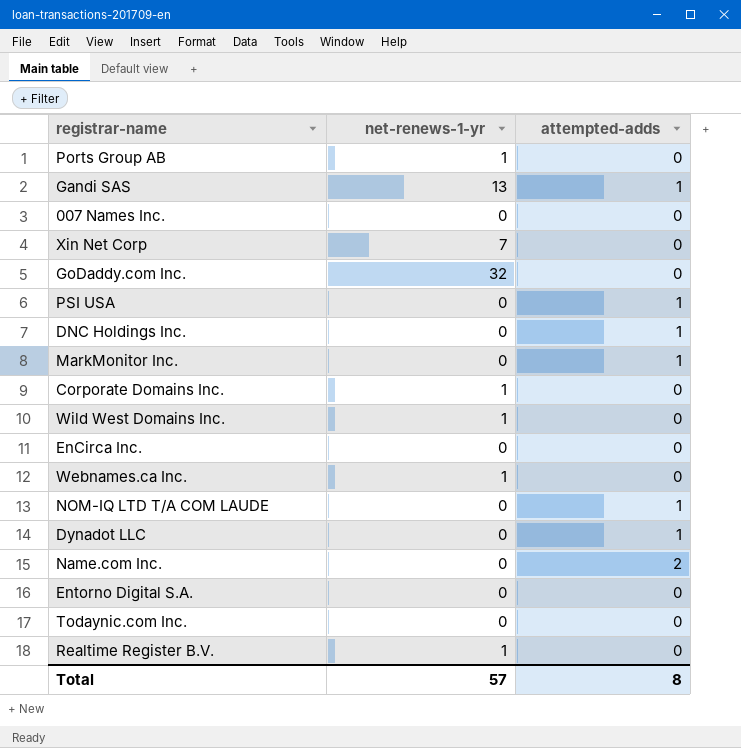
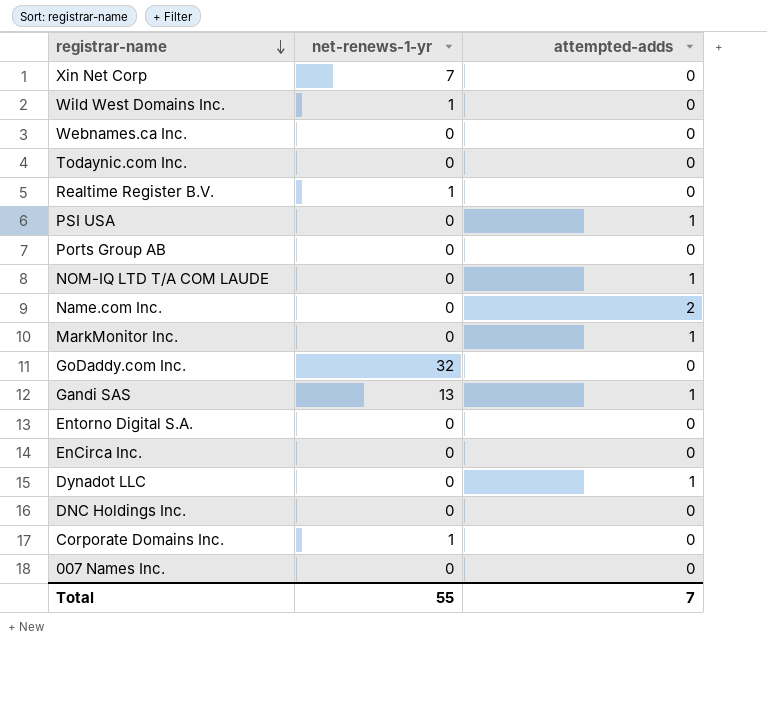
row order: none -> registrar-name descending
Webnames.ca Inc. | net-renews-1-yr: 1 -> 0
Ports Group AB | net-renews-1-yr: 1 -> 0
DNC Holdings Inc. | attempted-adds: 1 -> 0
Total | net-renews-1-yr: 57 -> 55
Total | attempted-adds: 8 -> 7

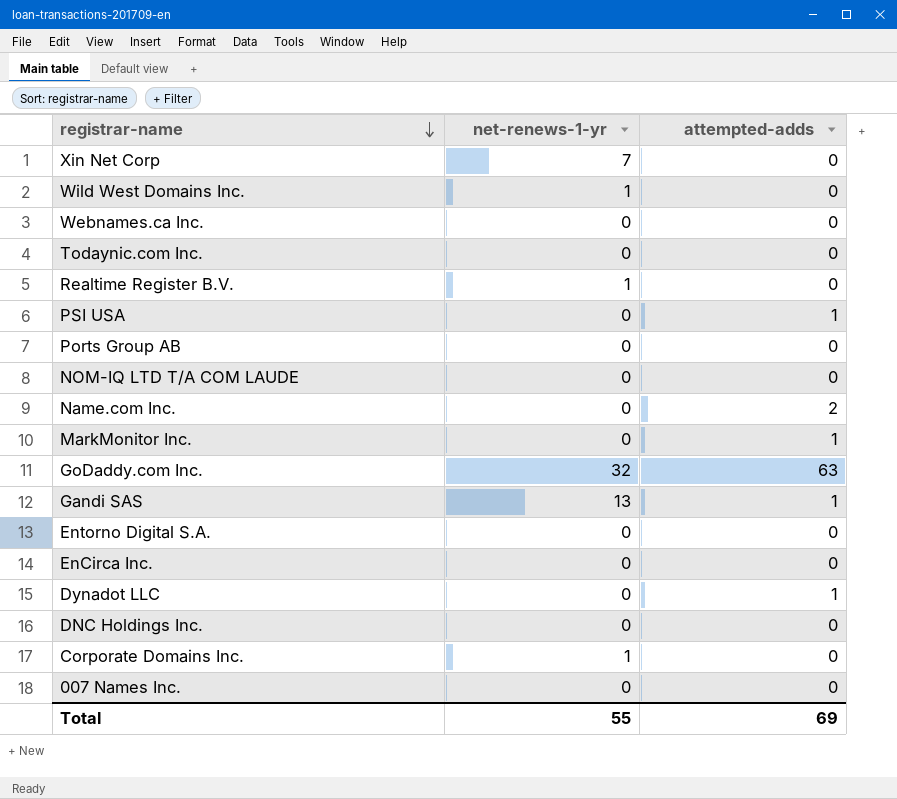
NOM-IQ LTD T/A COM LAUDE | attempted-adds: 1 -> 0
GoDaddy.com Inc. | attempted-adds: 0 -> 63
Total | attempted-adds: 7 -> 69

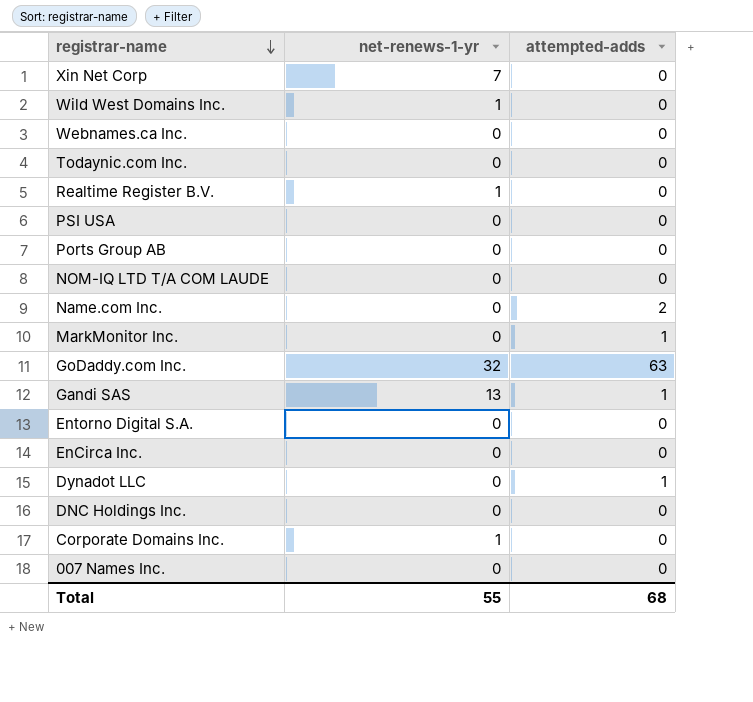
PSI USA | attempted-adds: 1 -> 0
Total | attempted-adds: 69 -> 68

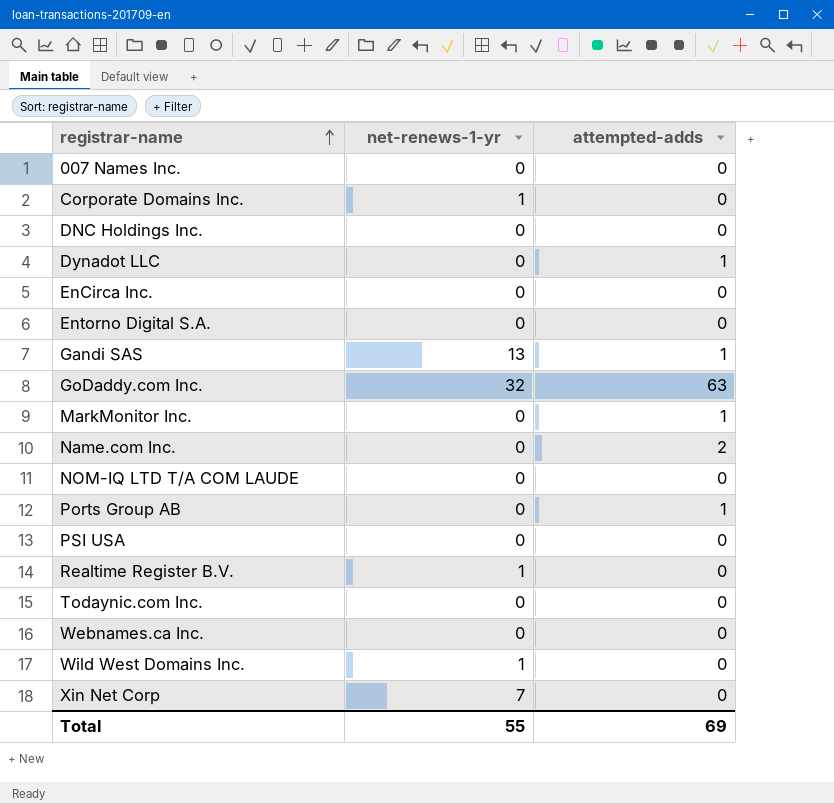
row order: registrar-name descending -> registrar-name ascending
Ports Group AB | attempted-adds: 0 -> 1
Total | attempted-adds: 68 -> 69

